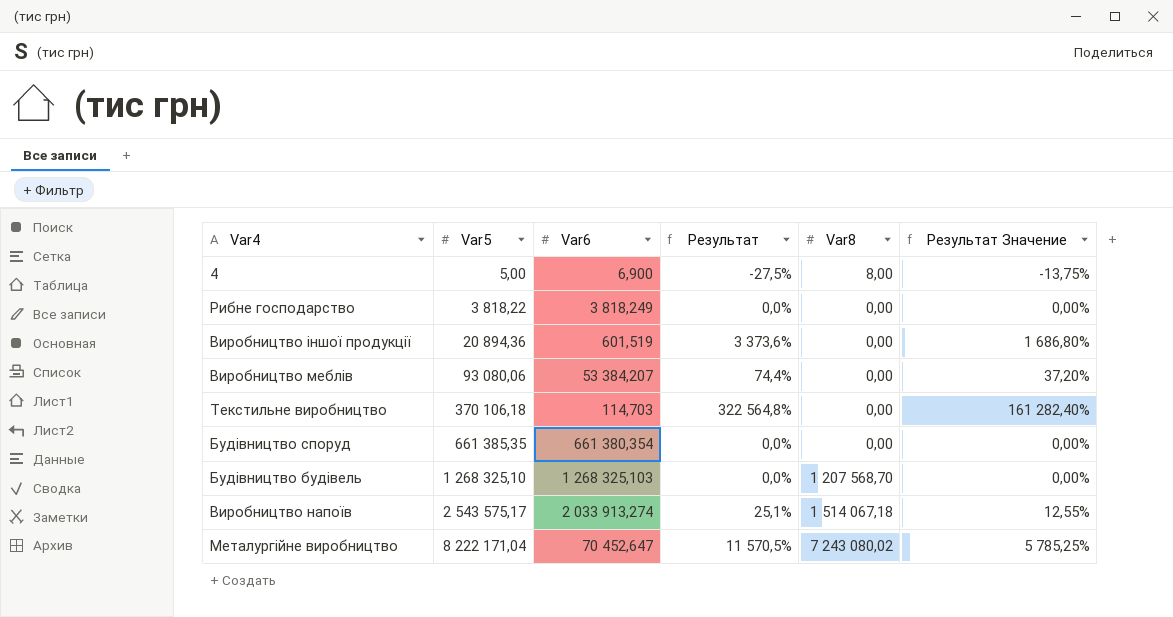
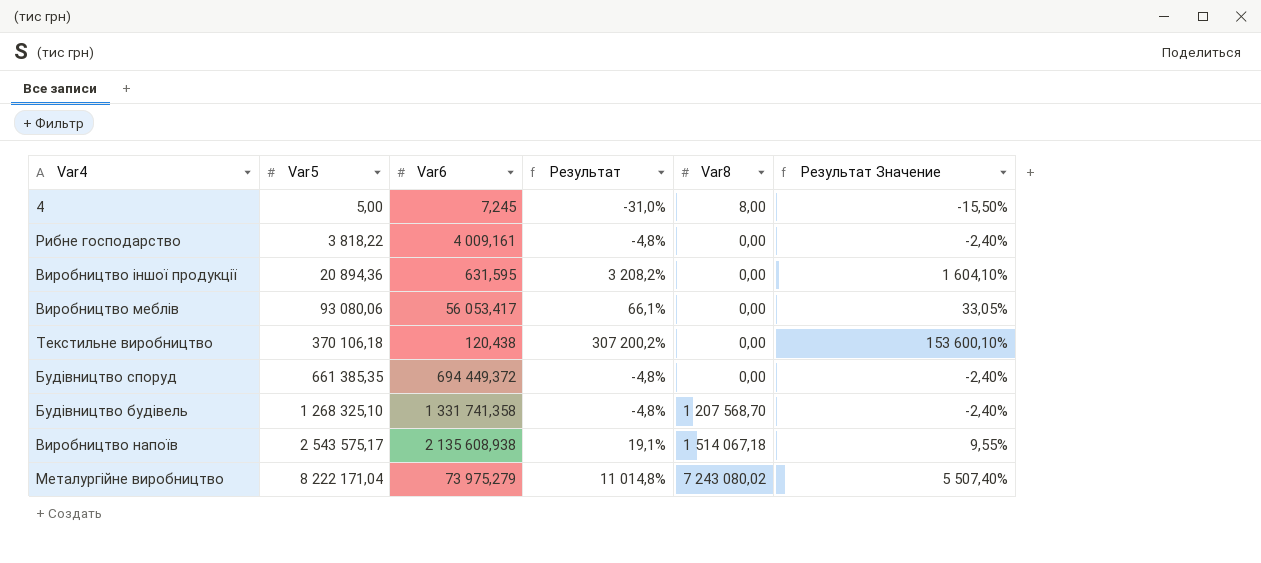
4 | Var6: 6,900 -> 7,245
4 | Результат: -27,5% -> -31,0%
4 | Результат Значение: -13,75% -> -15,50%
Рибне господарство | Var6: 3 818,249 -> 4 009,161
Рибне господарство | Результат: 0,0% -> -4,8%
Рибне господарство | Результат Значение: 0,00% -> -2,40%
Виробництво іншої продукції | Var6: 601,519 -> 631,595
Виробництво іншої продукції | Результат: 3 373,6% -> 3 208,2%
Виробництво іншої продукції | Результат Значение: 1 686,80% -> 1 604,10%
Виробництво меблів | Var6: 53 384,207 -> 56 053,417
Виробництво меблів | Результат: 74,4% -> 66,1%
Виробництво меблів | Результат Значение: 37,20% -> 33,05%
Текстильне виробництво | Var6: 114,703 -> 120,438
Текстильне виробництво | Результат: 322 564,8% -> 307 200,2%
Текстильне виробництво | Результат Значение: 161 282,40% -> 153 600,10%
Будівництво споруд | Var6: 661 380,354 -> 694 449,372
Будівництво споруд | Результат: 0,0% -> -4,8%
Будівництво споруд | Результат Значение: 0,00% -> -2,40%
Будівництво будівель | Var6: 1 268 325,103 -> 1 331 741,358
Будівництво будівель | Результат: 0,0% -> -4,8%
Будівництво будівель | Результат Значение: 0,00% -> -2,40%
Виробництво напоїв | Var6: 2 033 913,274 -> 2 135 608,938
Виробництво напоїв | Результат: 25,1% -> 19,1%
Виробництво напоїв | Результат Значение: 12,55% -> 9,55%
Металургійне виробництво | Var6: 70 452,647 -> 73 975,279
Металургійне виробництво | Результат: 11 570,5% -> 11 014,8%
Металургійне виробництво | Результат Значение: 5 785,25% -> 5 507,40%

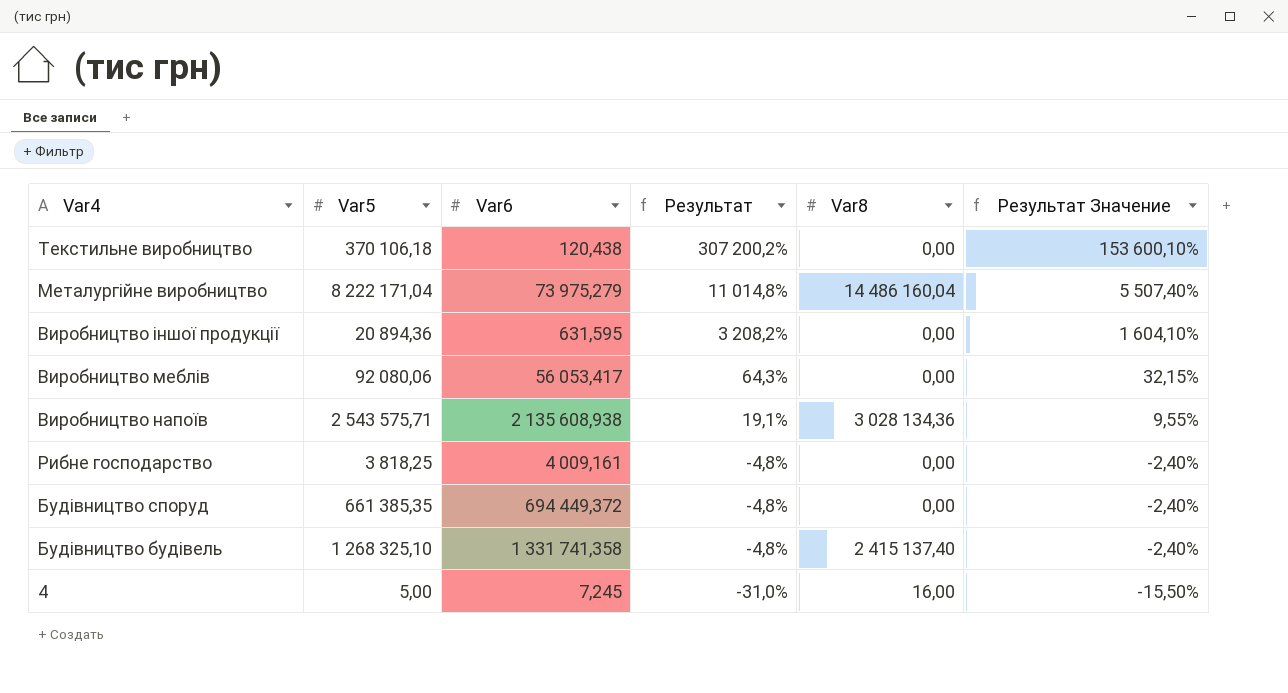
row order: Var5 ascending -> Результат descending
Металургійне виробництво | Var8: 7 243 080,02 -> 14 486 160,04
Виробництво меблів | Var5: 93 080,06 -> 92 080,06
Виробництво меблів | Результат: 66,1% -> 64,3%
Виробництво меблів | Результат Значение: 33,05% -> 32,15%
Виробництво напоїв | Var5: 2 543 575,17 -> 2 543 575,71
Виробництво напоїв | Var8: 1 514 067,18 -> 3 028 134,36
Рибне господарство | Var5: 3 818,22 -> 3 818,25
Будівництво будівель | Var8: 1 207 568,70 -> 2 415 137,40
4 | Var8: 8,00 -> 16,00

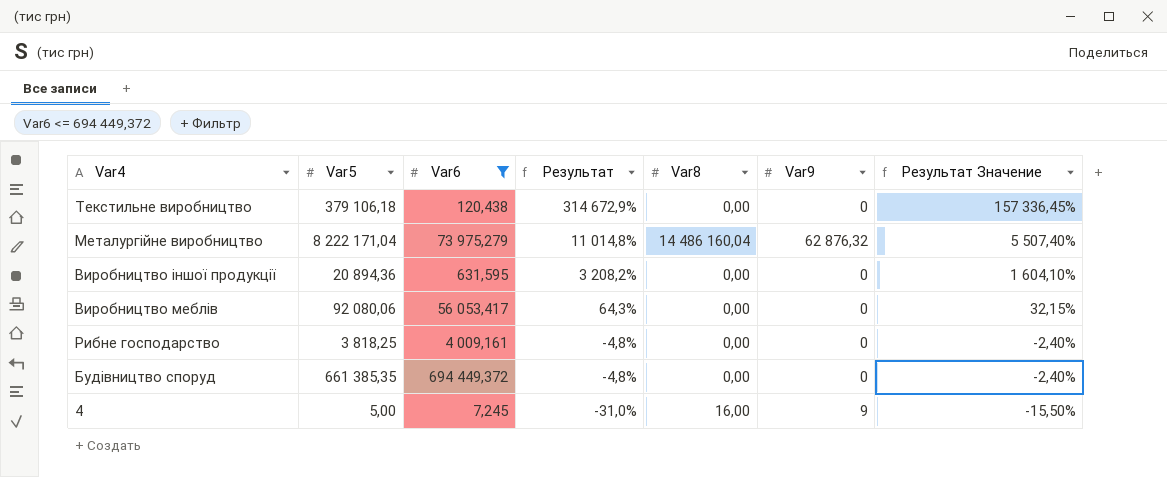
filter: none -> Var6 <= 694 449,372
column Var9 | position: none -> 6
Текстильне виробництво | Var5: 370 106,18 -> 379 106,18
Текстильне виробництво | Результат: 307 200,2% -> 314 672,9%
Текстильне виробництво | Результат Значение: 153 600,10% -> 157 336,45%

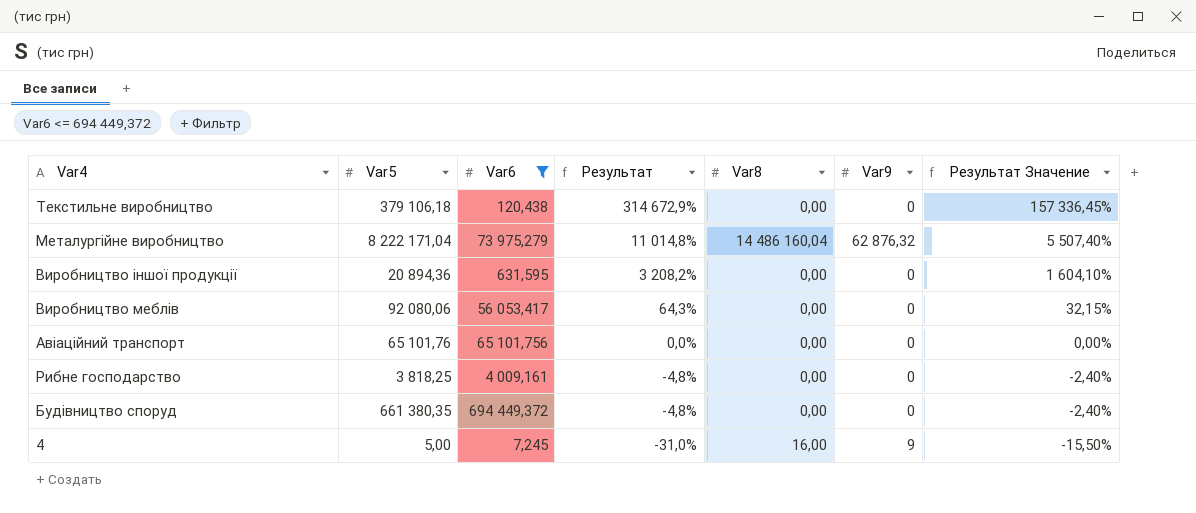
row Авіаційний транспорт: none -> 65 101,76 | 65 101,756 | 0,0% | 0,00 | 0 | 0,00%
Будівництво споруд | Var5: 661 385,35 -> 661 380,35

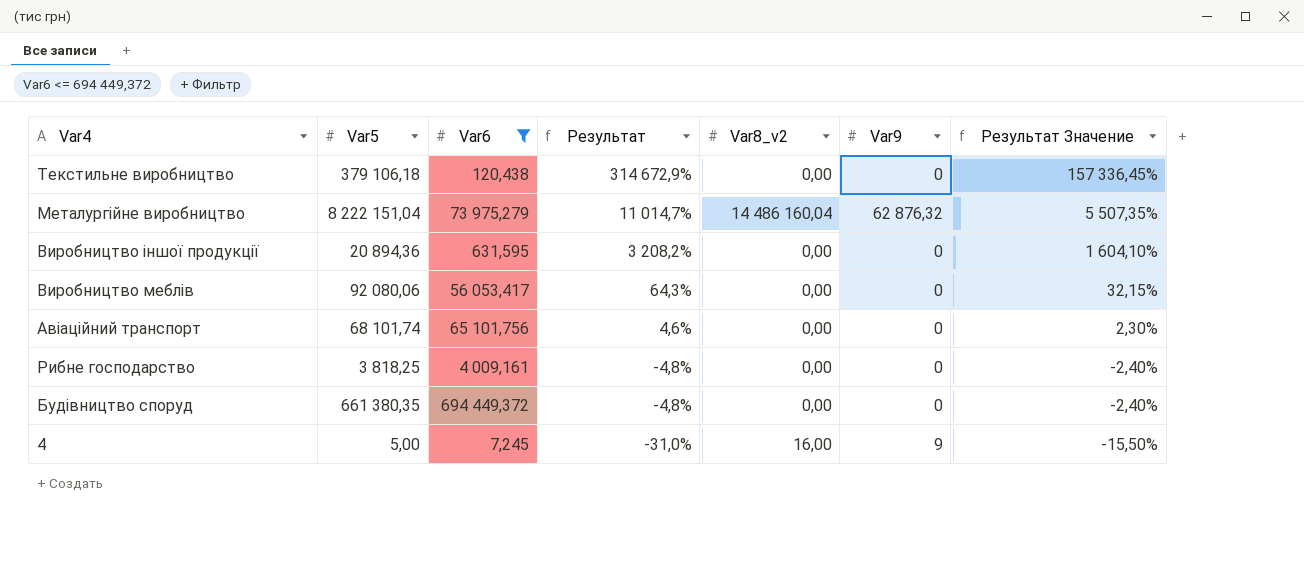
column name: Var8 -> Var8_v2
Металургійне виробництво | Var5: 8 222 171,04 -> 8 222 151,04
Металургійне виробництво | Результат: 11 014,8% -> 11 014,7%
Металургійне виробництво | Результат Значение: 5 507,40% -> 5 507,35%
Авіаційний транспорт | Var5: 65 101,76 -> 68 101,74
Авіаційний транспорт | Результат: 0,0% -> 4,6%
Авіаційний транспорт | Результат Значение: 0,00% -> 2,30%

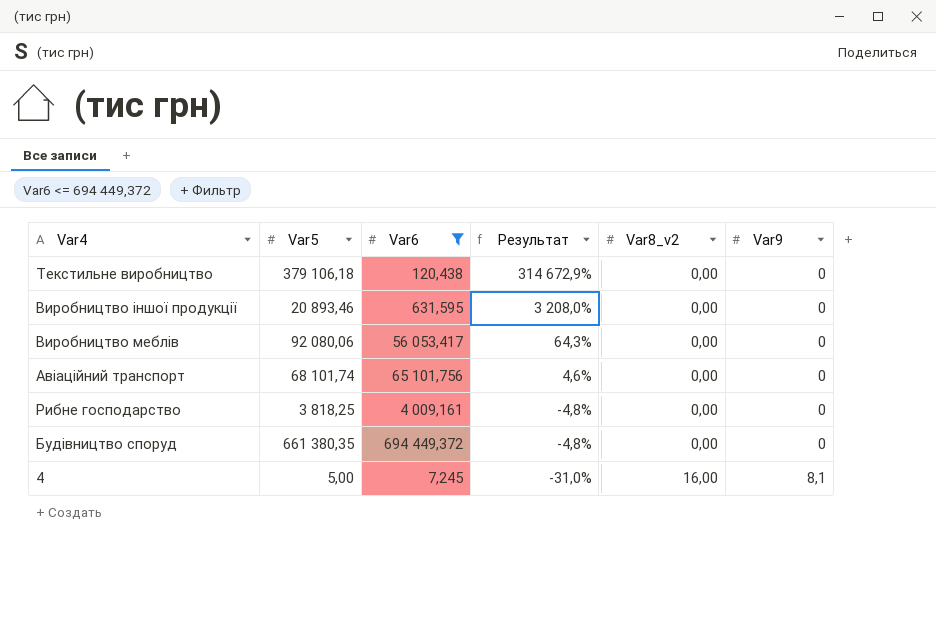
column Результат Значение | formula: [Результат] * 0,5 -> none
row Металургійне виробництво: 8 222 151,04 | 73 975,279 | 11 014,7% | 14 486 160,04 | 62 876,32 | 5 507,35% -> none
Виробництво іншої продукції | Var5: 20 894,36 -> 20 893,46
Виробництво іншої продукції | Результат: 3 208,2% -> 3 208,0%
4 | Var9: 9 -> 8,1

